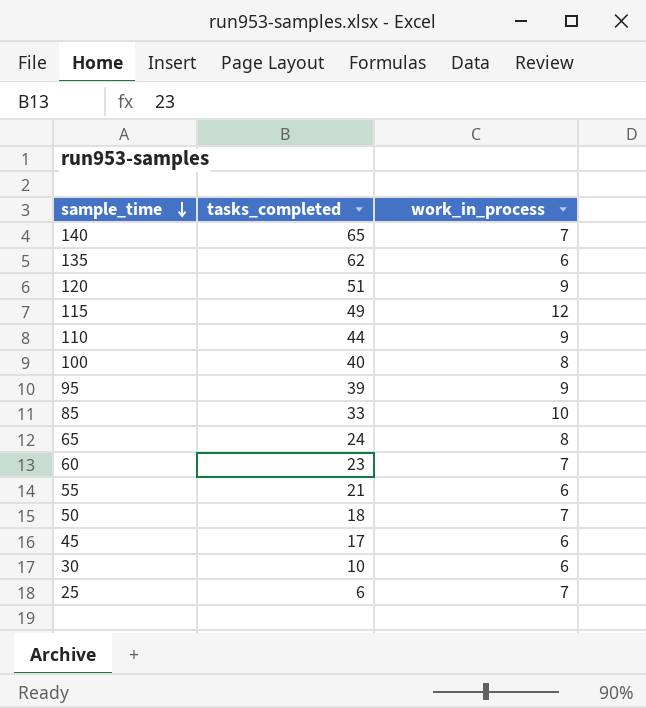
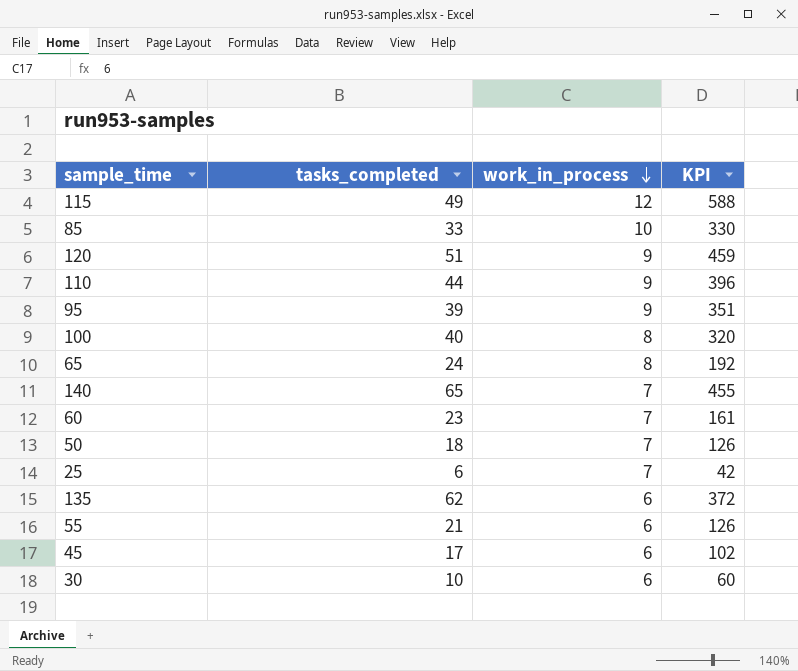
row order: sample_time descending -> work_in_process descending
column KPI | formula: none -> [tasks_completed] * [work_in_process]

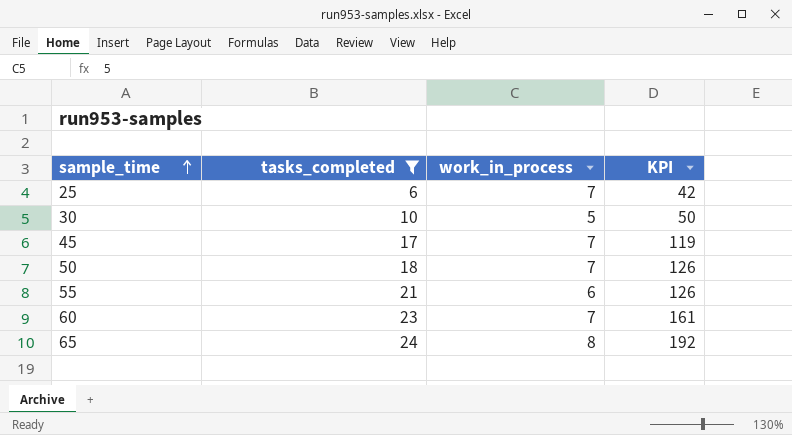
filter: none -> tasks_completed <= 24
row order: work_in_process descending -> sample_time ascending
30 | work_in_process: 6 -> 5
30 | KPI: 60 -> 50
45 | work_in_process: 6 -> 7
45 | KPI: 102 -> 119

